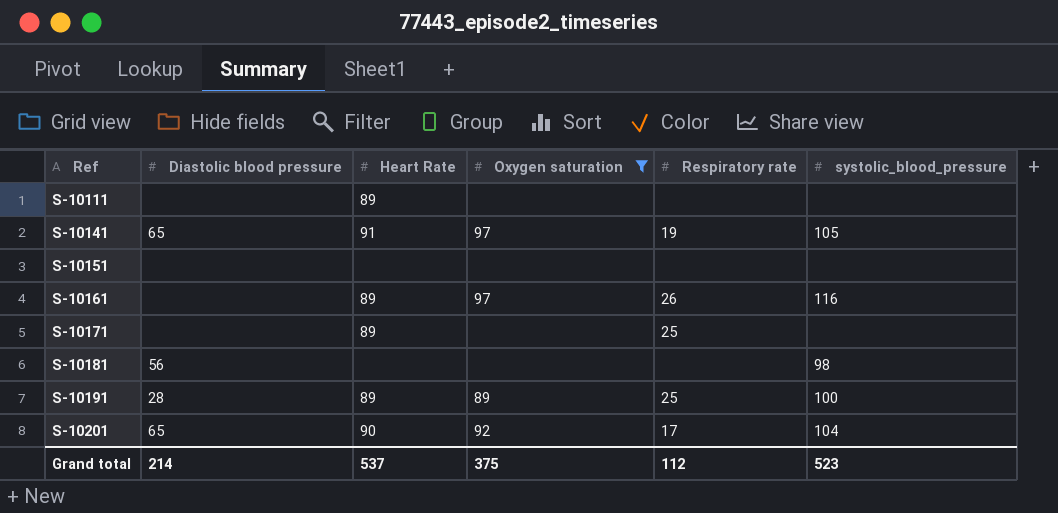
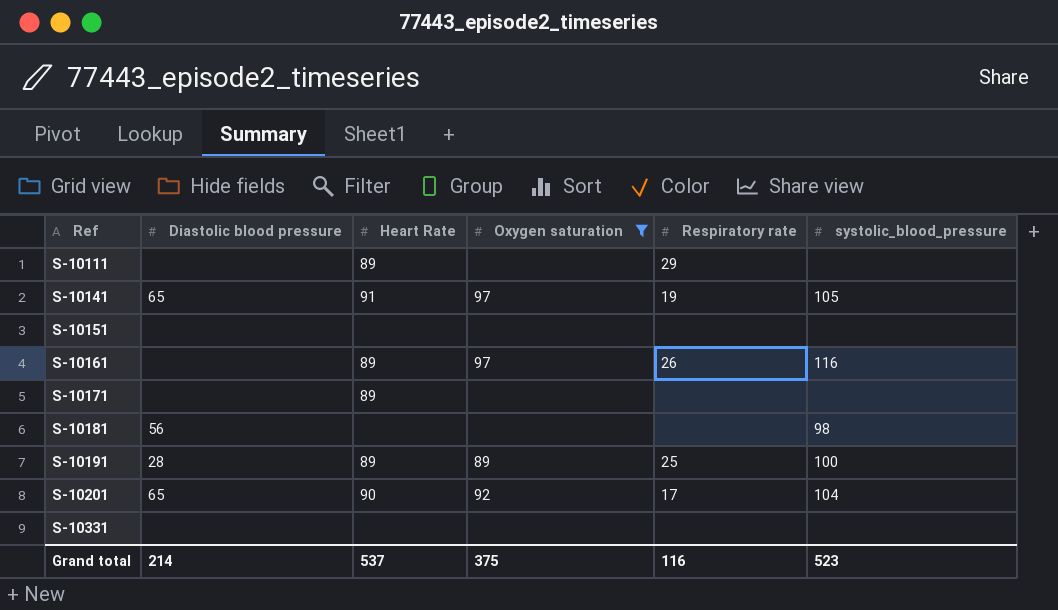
S-10111 | Respiratory rate: none -> 29
S-10171 | Respiratory rate: 25 -> none
row S-10331: none -> none | none | none | none | none
Grand total | Respiratory rate: 112 -> 116

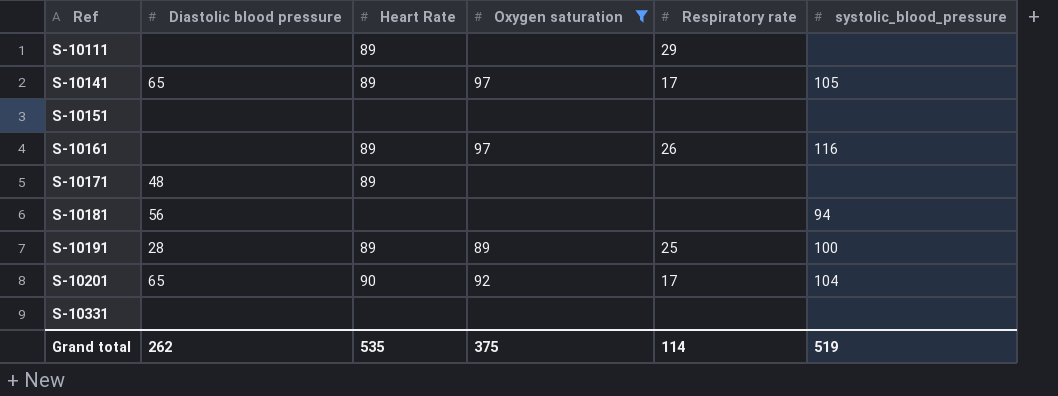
S-10141 | Heart Rate: 91 -> 89
S-10141 | Respiratory rate: 19 -> 17
S-10171 | Diastolic blood pressure: none -> 48
S-10181 | systolic_blood_pressure: 98 -> 94
Grand total | Diastolic blood pressure: 214 -> 262
Grand total | Heart Rate: 537 -> 535
Grand total | Respiratory rate: 116 -> 114
Grand total | systolic_blood_pressure: 523 -> 519

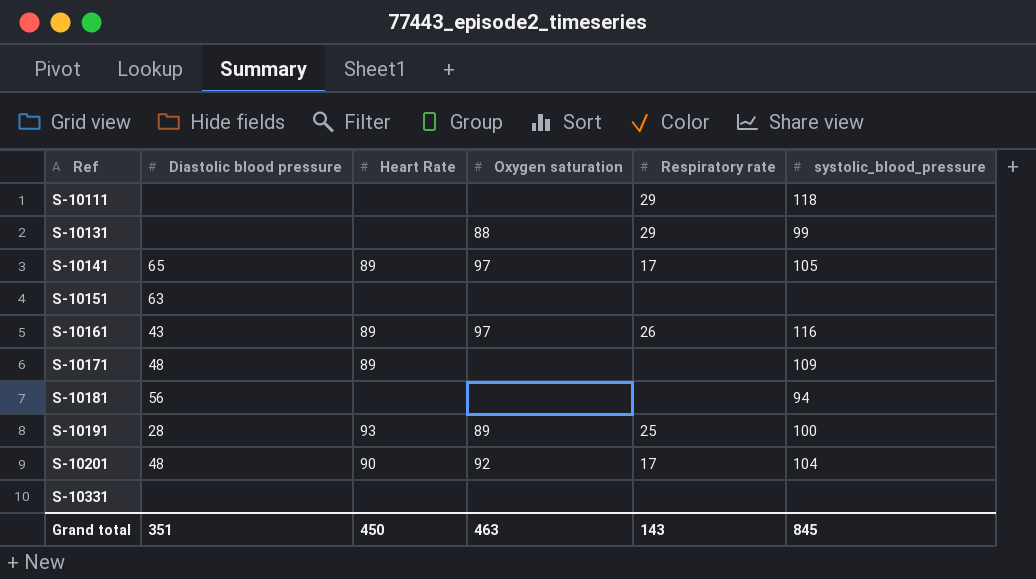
filter: Oxygen saturation != 88 -> none
S-10111 | Heart Rate: 89 -> none
S-10111 | systolic_blood_pressure: none -> 118
S-10151 | Diastolic blood pressure: none -> 63
S-10161 | Diastolic blood pressure: none -> 43
S-10171 | systolic_blood_pressure: none -> 109
S-10191 | Heart Rate: 89 -> 93
S-10201 | Diastolic blood pressure: 65 -> 48
Grand total | Diastolic blood pressure: 262 -> 351
Grand total | Heart Rate: 535 -> 450
Grand total | Oxygen saturation: 375 -> 463
Grand total | Respiratory rate: 114 -> 143
Grand total | systolic_blood_pressure: 519 -> 845

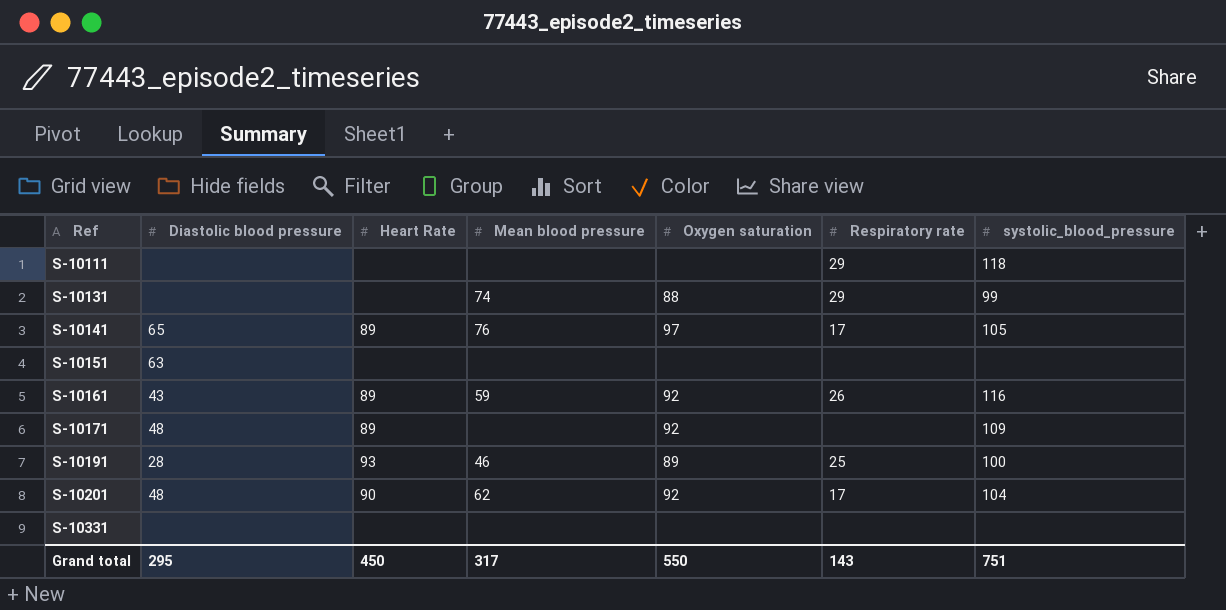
column Mean blood pressure | position: none -> 4
row S-10181: 56 | none | none | none | 94 -> none
S-10161 | Oxygen saturation: 97 -> 92
S-10171 | Oxygen saturation: none -> 92
Grand total | Diastolic blood pressure: 351 -> 295
Grand total | Oxygen saturation: 463 -> 550
Grand total | systolic_blood_pressure: 845 -> 751

